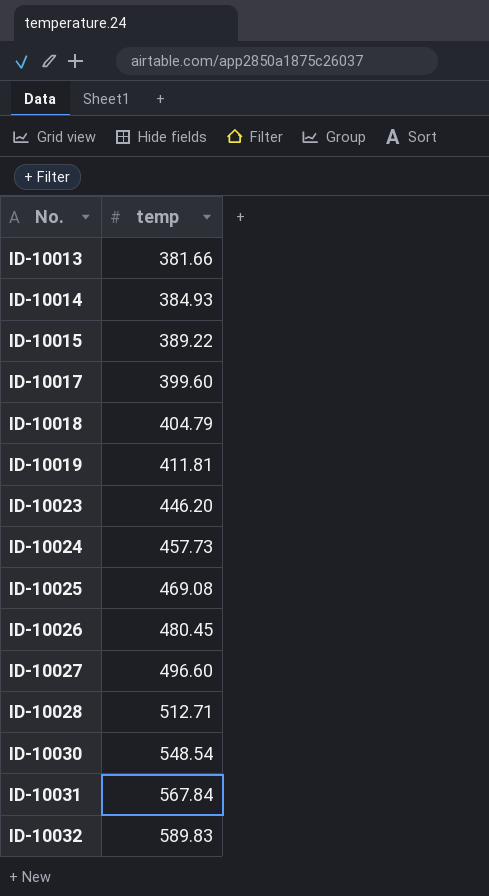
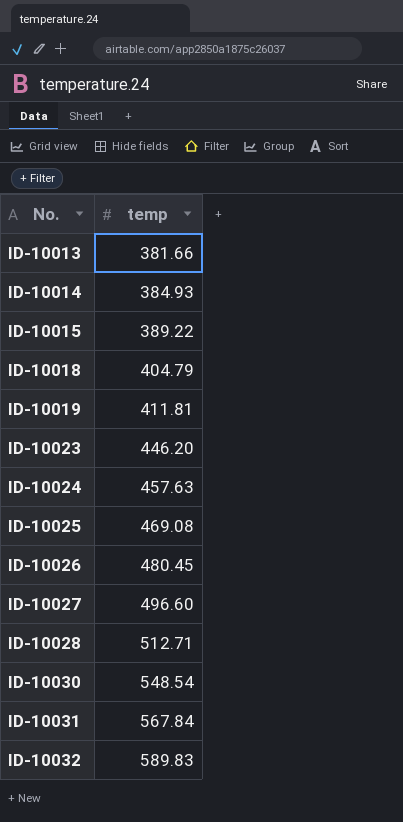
row ID-10017: 399.60 -> none
ID-10024 | temp: 457.73 -> 457.63

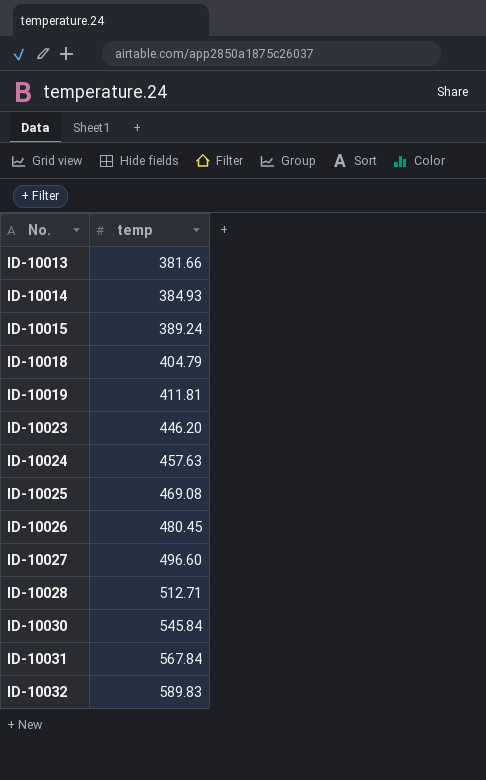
ID-10015 | temp: 389.22 -> 389.24
ID-10030 | temp: 548.54 -> 545.84

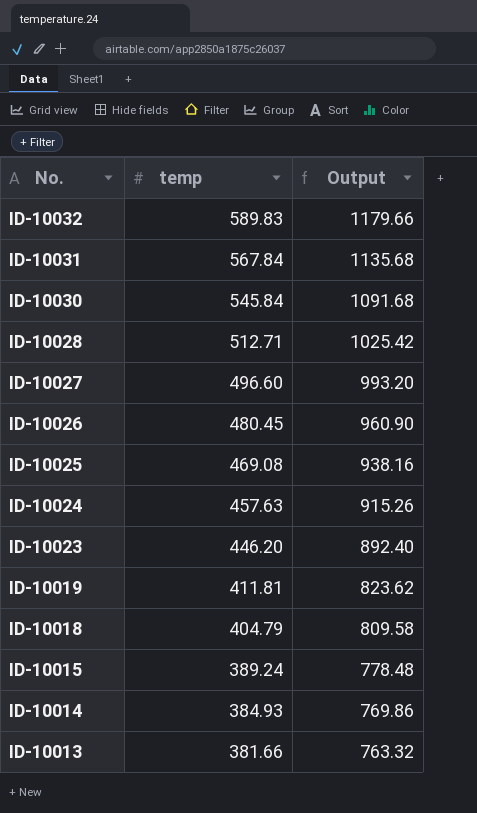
row order: No. ascending -> No. descending
column Output | formula: none -> [temp] * 2

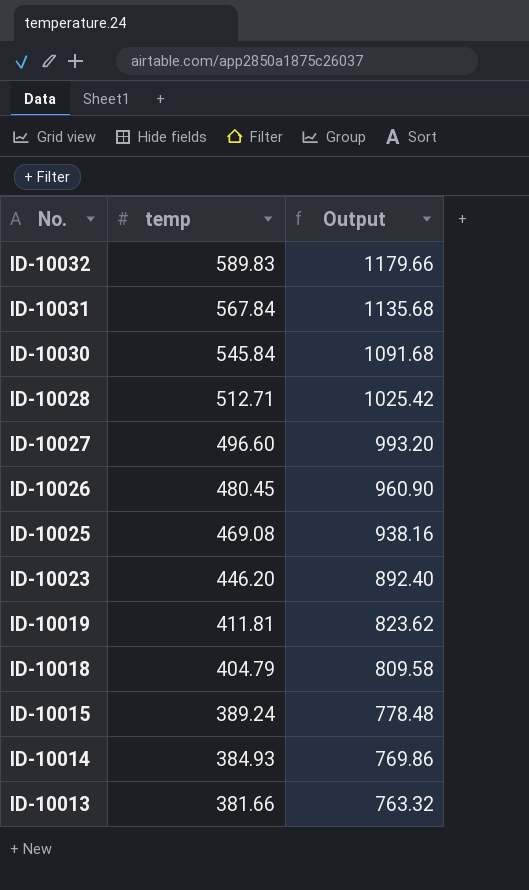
row ID-10024: 457.63 | 915.26 -> none

